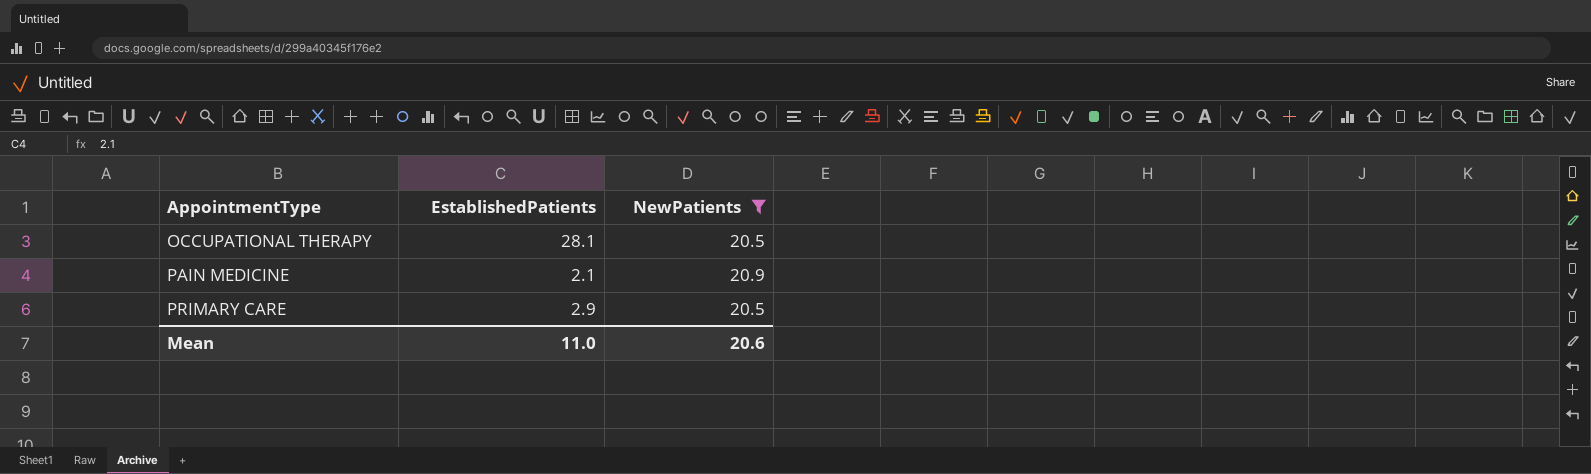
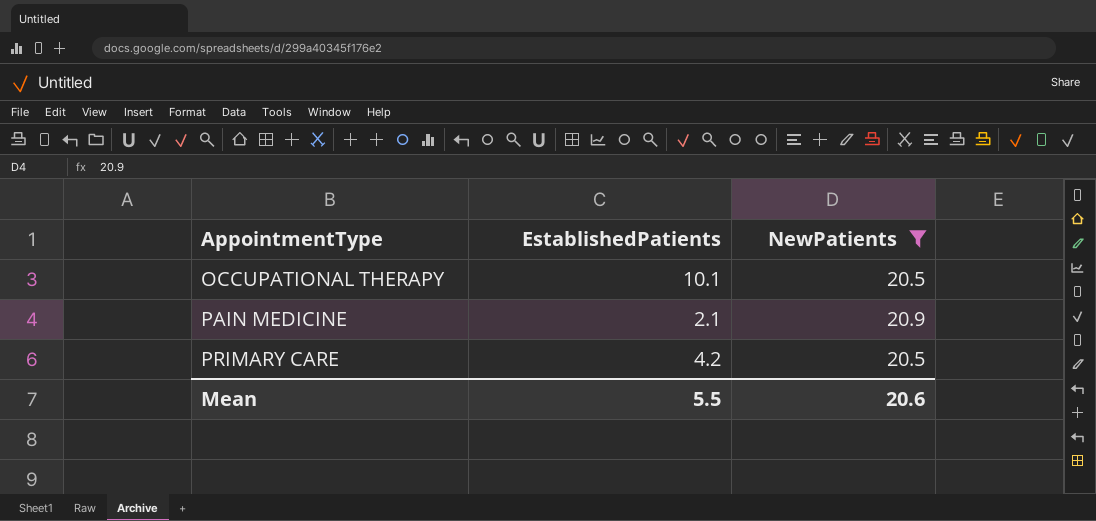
OCCUPATIONAL THERAPY | EstablishedPatients: 28.1 -> 10.1
PRIMARY CARE | EstablishedPatients: 2.9 -> 4.2
Mean | EstablishedPatients: 11.0 -> 5.5

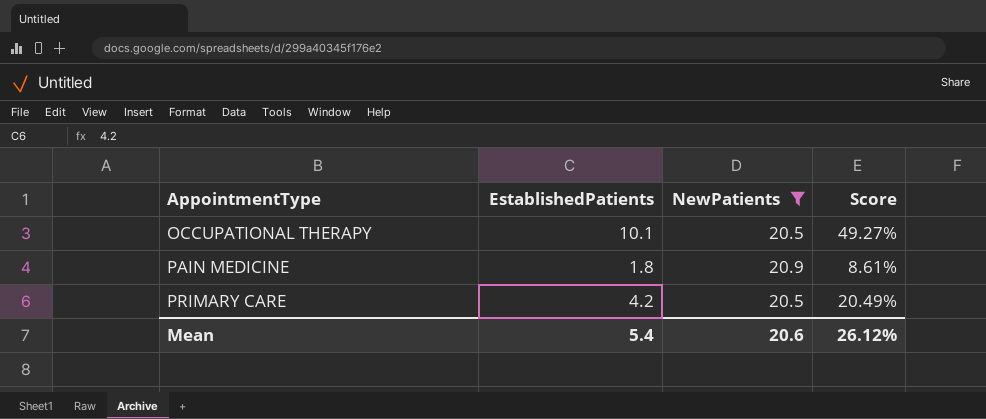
column Score | formula: none -> [EstablishedPatients] / [NewPatients]
PAIN MEDICINE | EstablishedPatients: 2.1 -> 1.8
Mean | EstablishedPatients: 5.5 -> 5.4

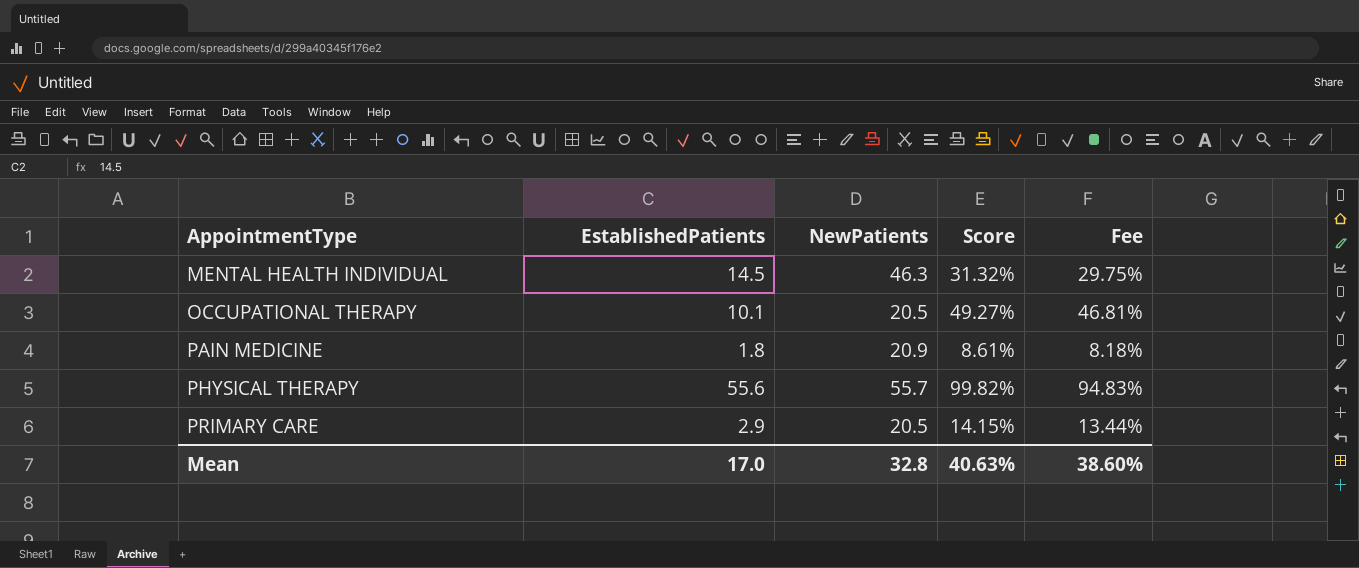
filter: NewPatients <= 20.9 -> none
column Fee | formula: none -> [Score] * 0.95
PRIMARY CARE | EstablishedPatients: 4.2 -> 2.9
PRIMARY CARE | Score: 20.49% -> 14.15%
Mean | EstablishedPatients: 5.4 -> 17.0
Mean | NewPatients: 20.6 -> 32.8
Mean | Score: 26.12% -> 40.63%

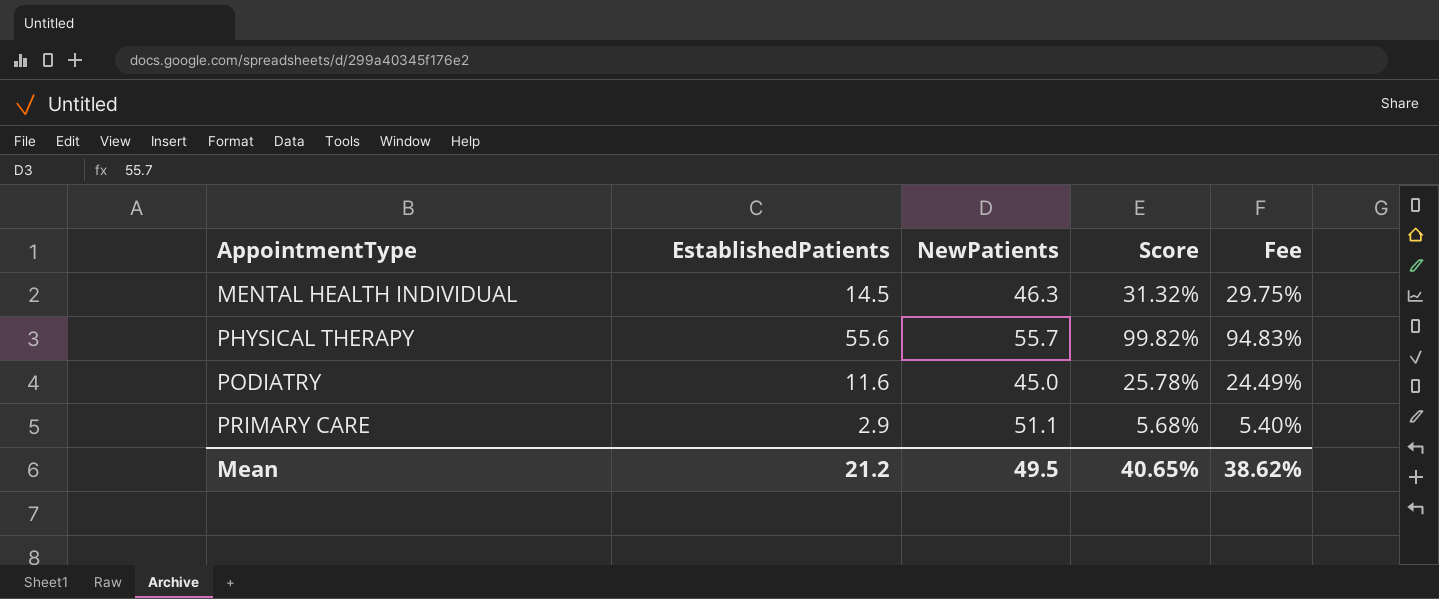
row OCCUPATIONAL THERAPY: 10.1 | 20.5 | 49.27% | 46.81% -> none
row PAIN MEDICINE: 1.8 | 20.9 | 8.61% | 8.18% -> none
row PODIATRY: none -> 11.6 | 45.0 | 25.78% | 24.49%
PRIMARY CARE | NewPatients: 20.5 -> 51.1
PRIMARY CARE | Score: 14.15% -> 5.68%
PRIMARY CARE | Fee: 13.44% -> 5.40%
Mean | EstablishedPatients: 17.0 -> 21.2
Mean | NewPatients: 32.8 -> 49.5
Mean | Score: 40.63% -> 40.65%
Mean | Fee: 38.60% -> 38.62%

